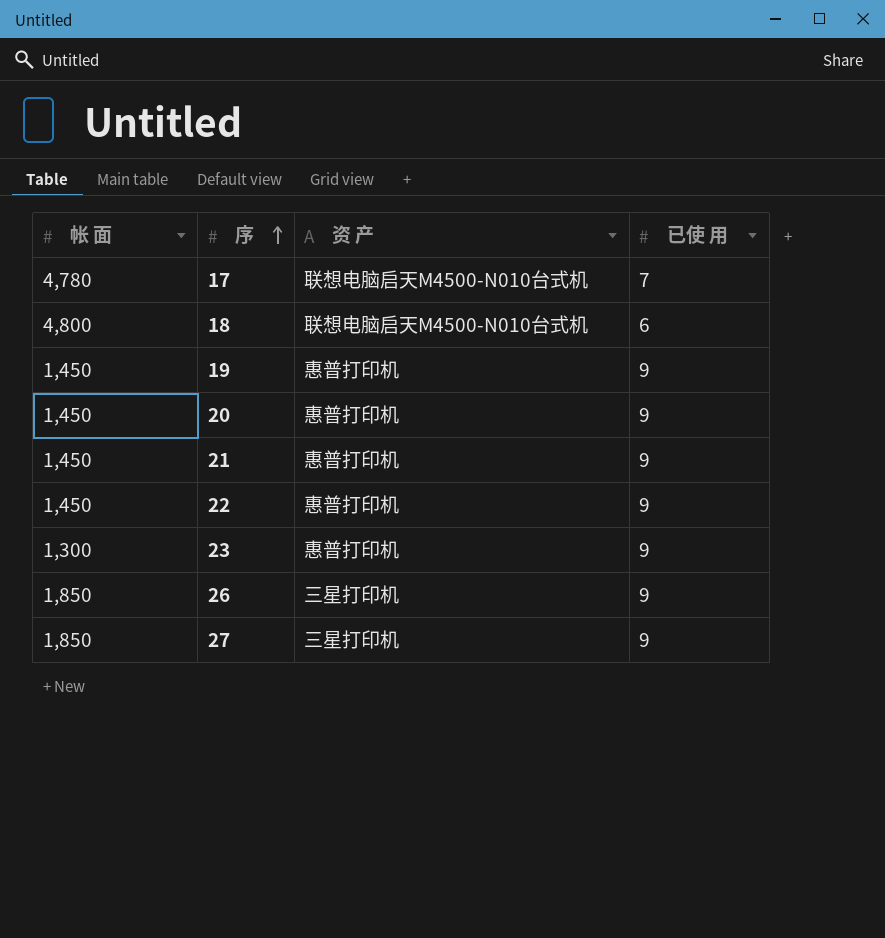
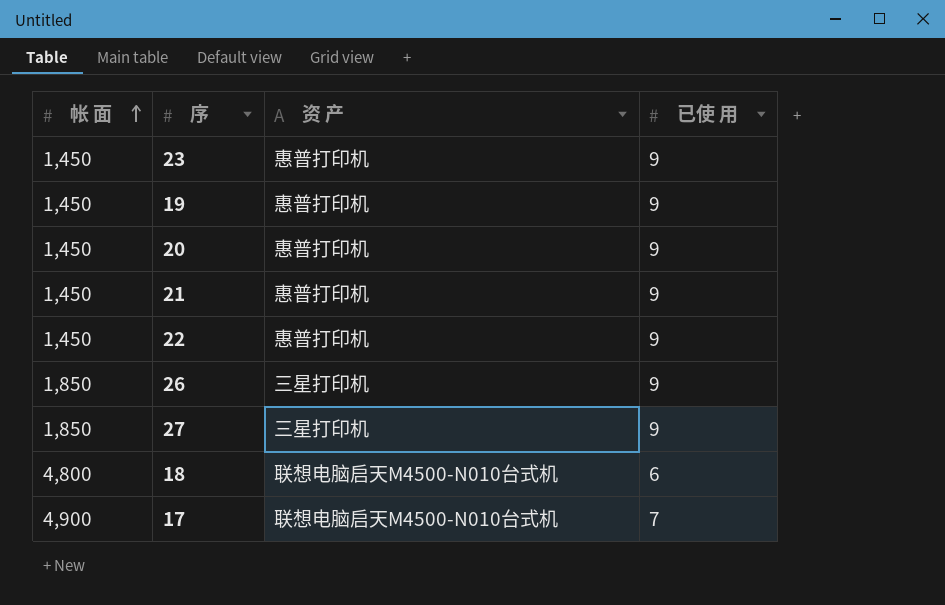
row order: 序 ascending -> 帐 面 ascending
23 | 帐 面: 1,300 -> 1,450
17 | 帐 面: 4,780 -> 4,900

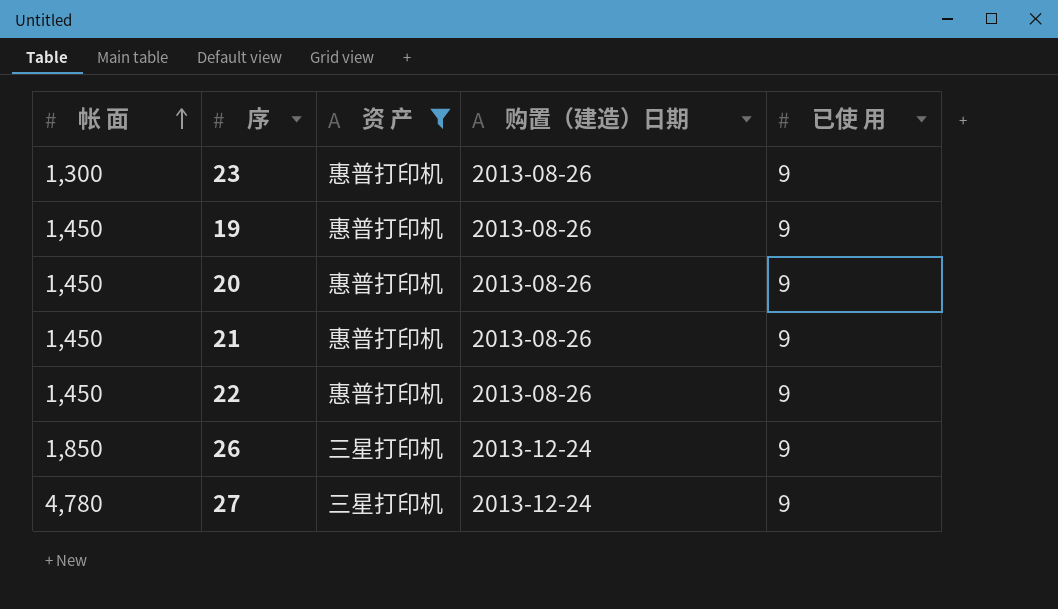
filter: none -> 资 产 != 联想电脑启天M4500-N010台式机
column 购置（建造）日期 | position: none -> 4
23 | 帐 面: 1,450 -> 1,300
27 | 帐 面: 1,850 -> 4,780

